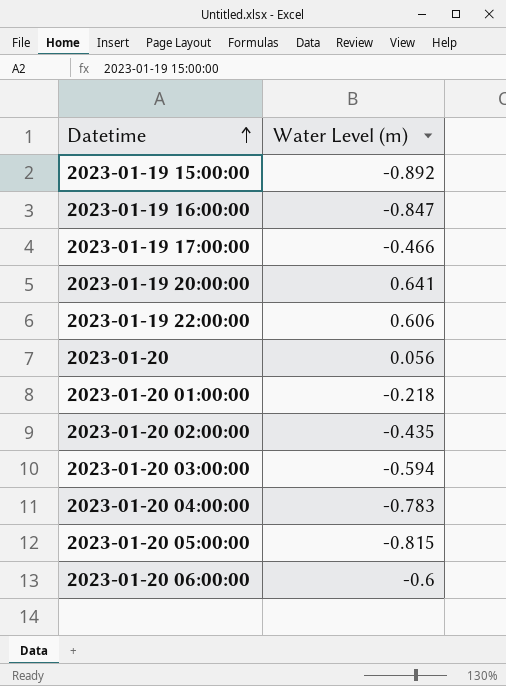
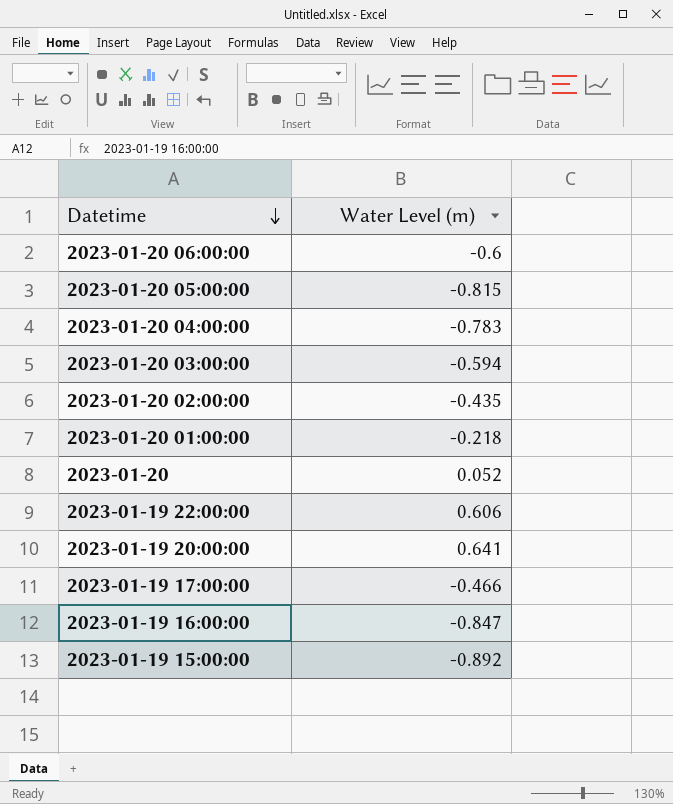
row order: Datetime ascending -> Datetime descending
2023-01-20 | Water Level (m): 0.056 -> 0.052

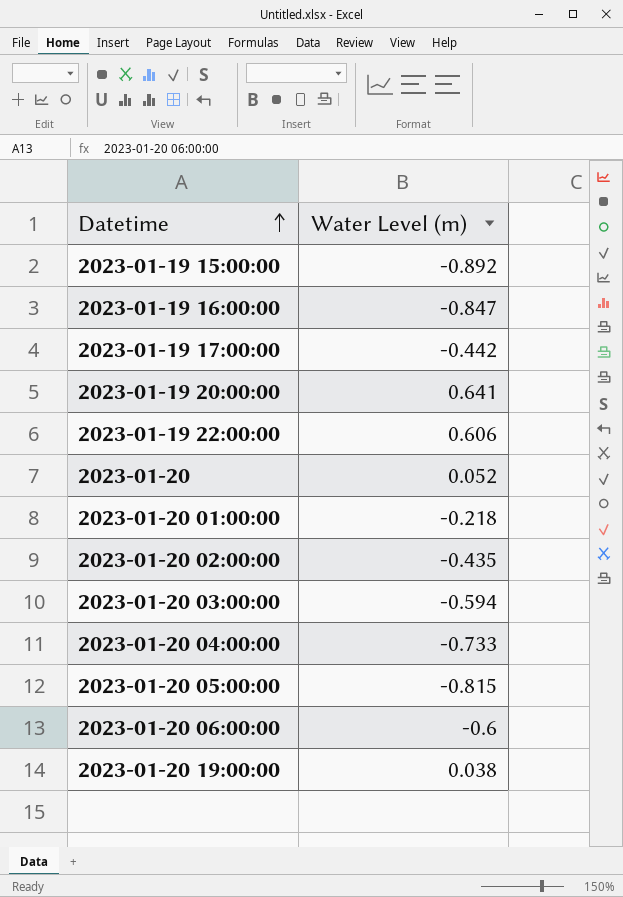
row order: Datetime descending -> Datetime ascending
2023-01-19 17:00:00 | Water Level (m): -0.466 -> -0.442
2023-01-20 04:00:00 | Water Level (m): -0.783 -> -0.733
row 2023-01-20 19:00:00: none -> 0.038

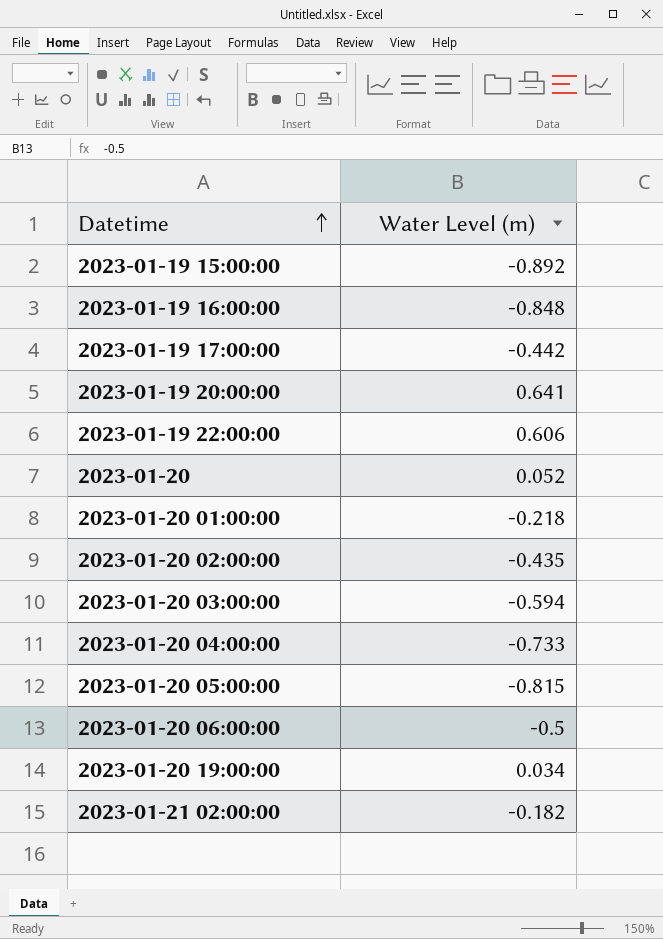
2023-01-19 16:00:00 | Water Level (m): -0.847 -> -0.848
2023-01-20 06:00:00 | Water Level (m): -0.6 -> -0.5
2023-01-20 19:00:00 | Water Level (m): 0.038 -> 0.034
row 2023-01-21 02:00:00: none -> -0.182

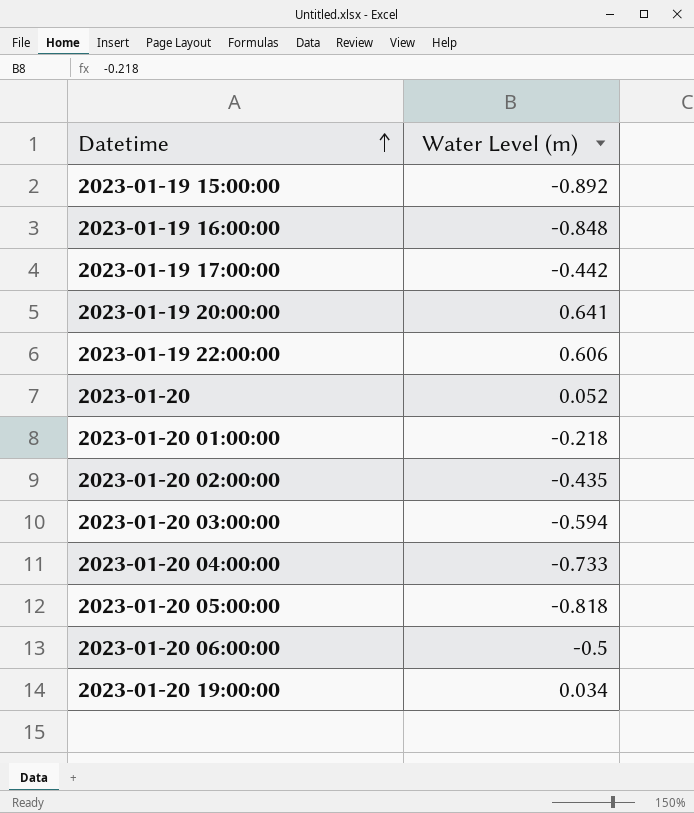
row 2023-01-21 02:00:00: -0.182 -> none
2023-01-20 05:00:00 | Water Level (m): -0.815 -> -0.818

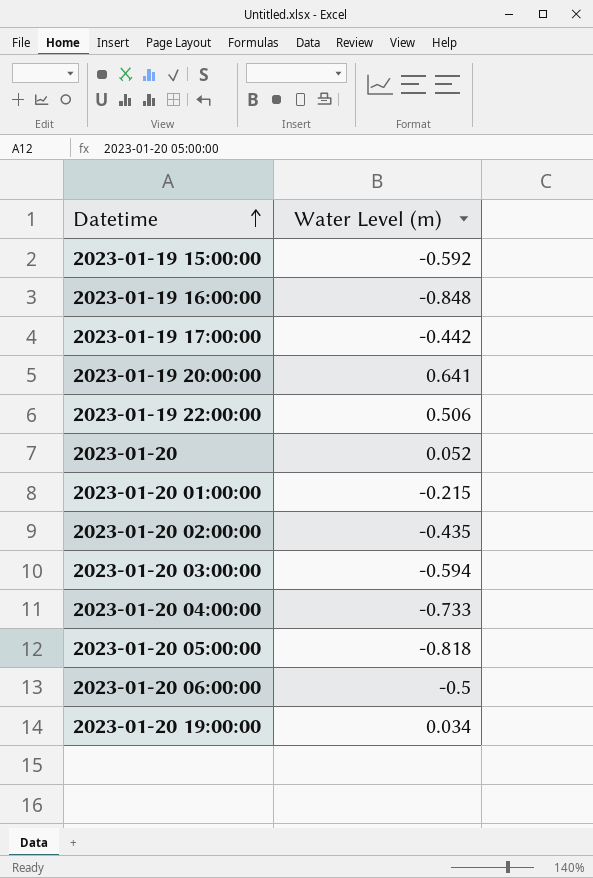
2023-01-19 15:00:00 | Water Level (m): -0.892 -> -0.592
2023-01-19 22:00:00 | Water Level (m): 0.606 -> 0.506
2023-01-20 01:00:00 | Water Level (m): -0.218 -> -0.215

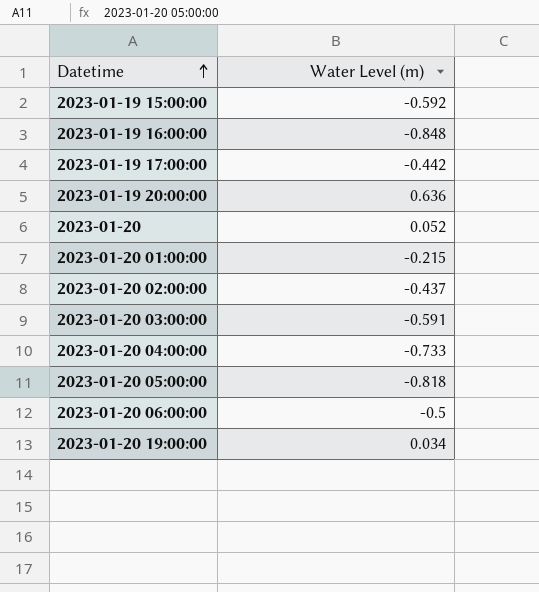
row 2023-01-19 22:00:00: 0.506 -> none
2023-01-19 20:00:00 | Water Level (m): 0.641 -> 0.636
2023-01-20 02:00:00 | Water Level (m): -0.435 -> -0.437
2023-01-20 03:00:00 | Water Level (m): -0.594 -> -0.591

